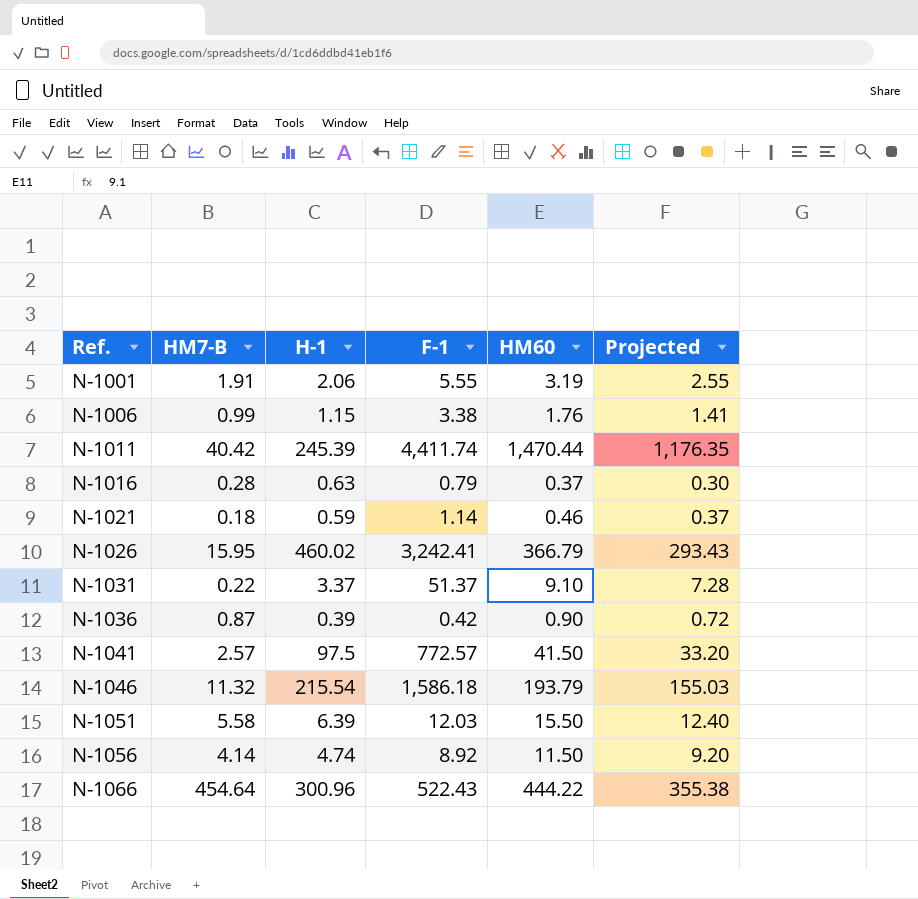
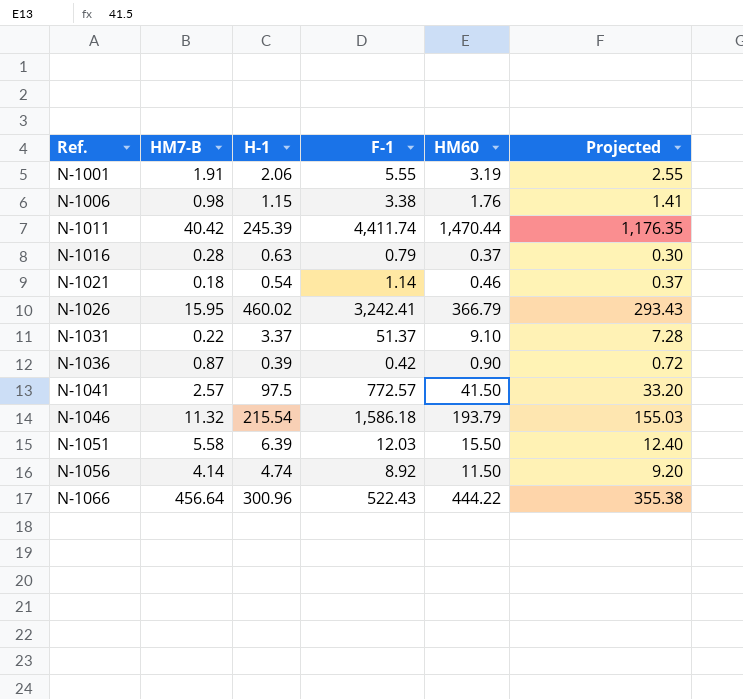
N-1006 | HM7-B: 0.99 -> 0.98
N-1021 | H-1: 0.59 -> 0.54
N-1066 | HM7-B: 454.64 -> 456.64

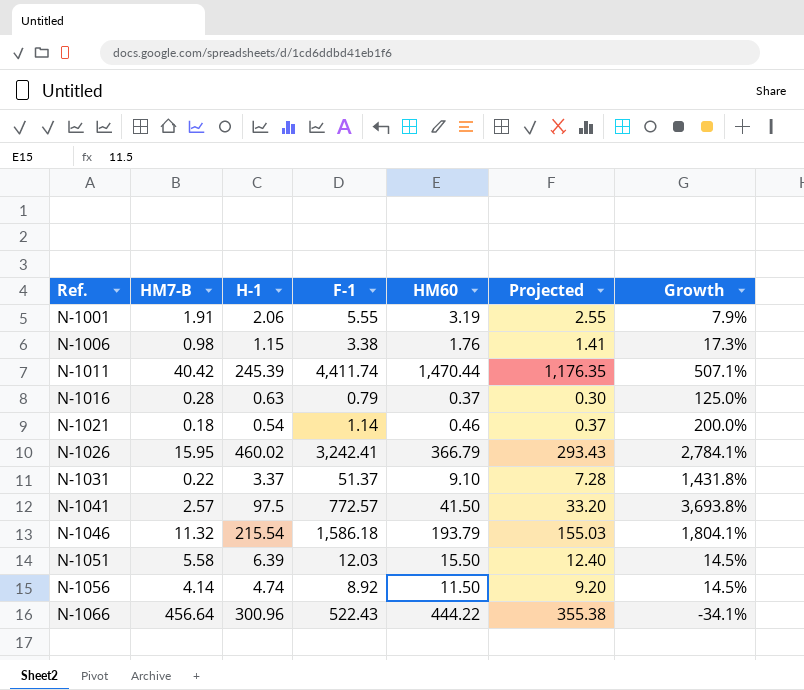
column Growth | formula: none -> ([H-1] - [HM7-B]) / [HM7-B]
row N-1036: 0.87 | 0.39 | 0.42 | 0.90 | 0.72 -> none

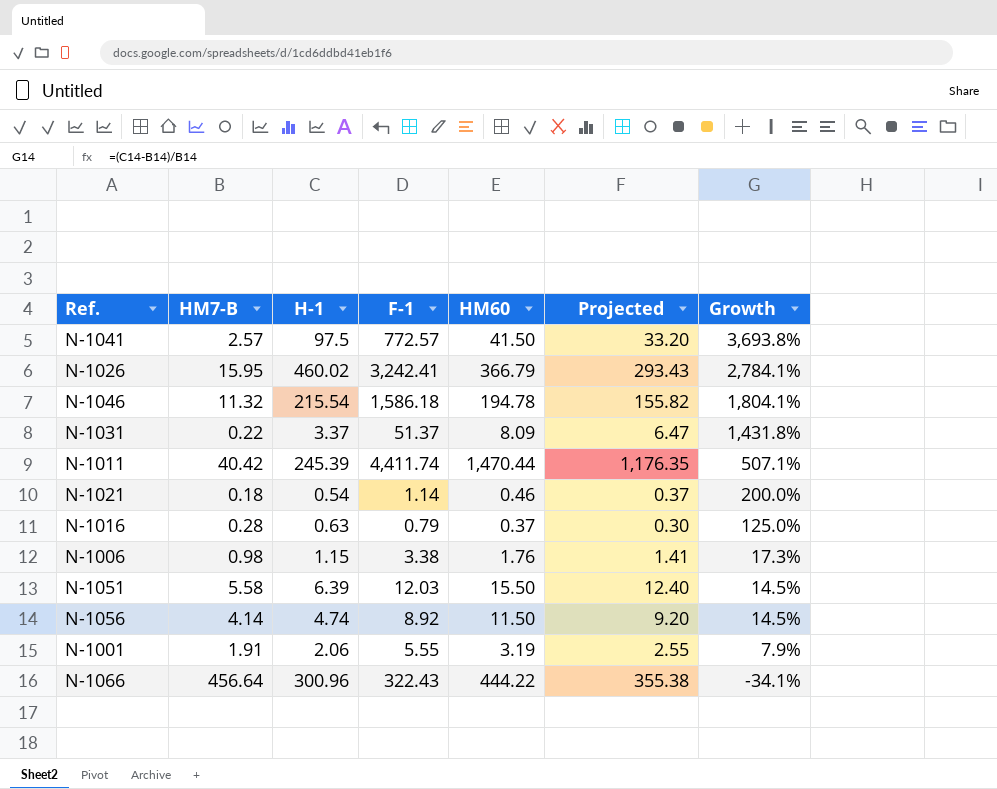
row order: Ref. ascending -> Growth descending
N-1046 | HM60: 193.79 -> 194.78
N-1046 | Projected: 155.03 -> 155.82
N-1031 | HM60: 9.10 -> 8.09
N-1031 | Projected: 7.28 -> 6.47
N-1066 | F-1: 522.43 -> 322.43

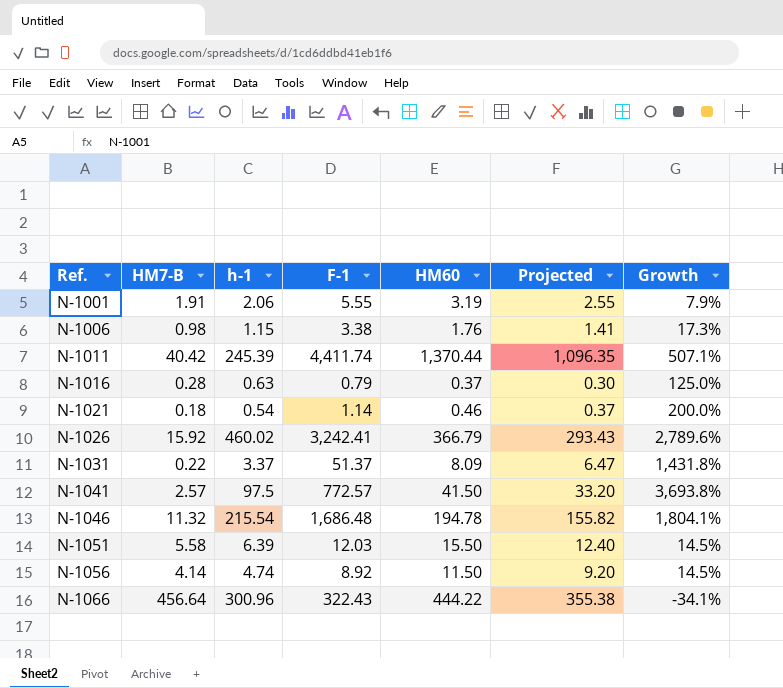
row order: Growth descending -> Ref. ascending
column name: H-1 -> h-1
N-1011 | HM60: 1,470.44 -> 1,370.44
N-1011 | Projected: 1,176.35 -> 1,096.35
N-1026 | HM7-B: 15.95 -> 15.92
N-1026 | Growth: 2,784.1% -> 2,789.6%
N-1046 | F-1: 1,586.18 -> 1,686.48

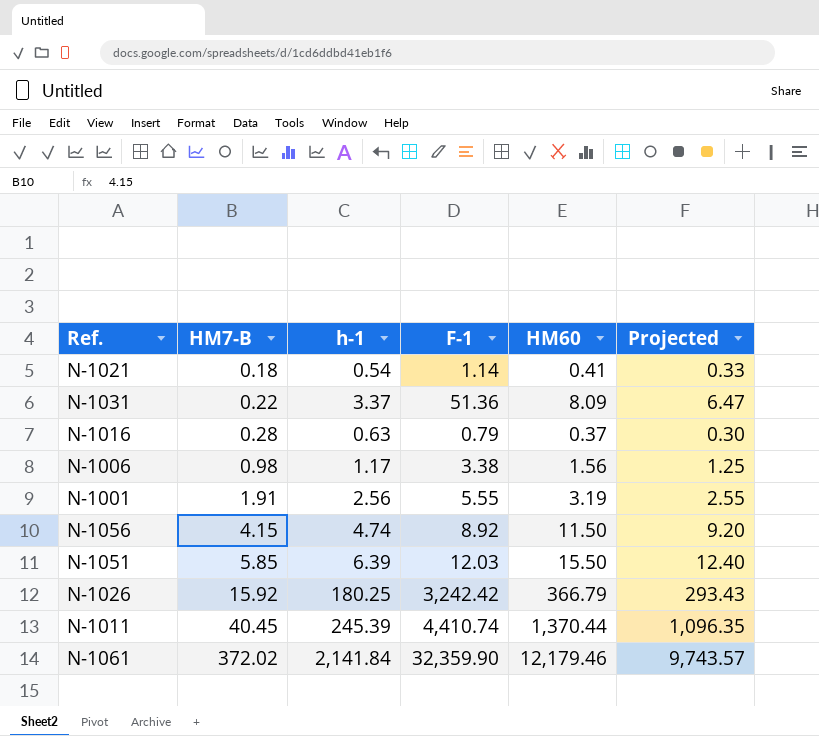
row order: Ref. ascending -> HM7-B ascending
column Growth | formula: ([h-1] - [HM7-B]) / [HM7-B] -> none
row N-1041: 2.57 | 97.5 | 772.57 | 41.50 | 33.20 | 3,693.8% -> none
row N-1046: 11.32 | 215.54 | 1,686.48 | 194.78 | 155.82 | 1,804.1% -> none
row N-1066: 456.64 | 300.96 | 322.43 | 444.22 | 355.38 | -34.1% -> none
N-1021 | HM60: 0.46 -> 0.41
N-1021 | Projected: 0.37 -> 0.33
N-1031 | F-1: 51.37 -> 51.36
N-1006 | h-1: 1.15 -> 1.17
N-1006 | HM60: 1.76 -> 1.56
N-1006 | Projected: 1.41 -> 1.25
N-1001 | h-1: 2.06 -> 2.56
N-1056 | HM7-B: 4.14 -> 4.15
N-1051 | HM7-B: 5.58 -> 5.85
N-1026 | h-1: 460.02 -> 180.25
N-1026 | F-1: 3,242.41 -> 3,242.42
N-1011 | HM7-B: 40.42 -> 40.45
N-1011 | F-1: 4,411.74 -> 4,410.74
row N-1061: none -> 372.02 | 2,141.84 | 32,359.90 | 12,179.46 | 9,743.57

